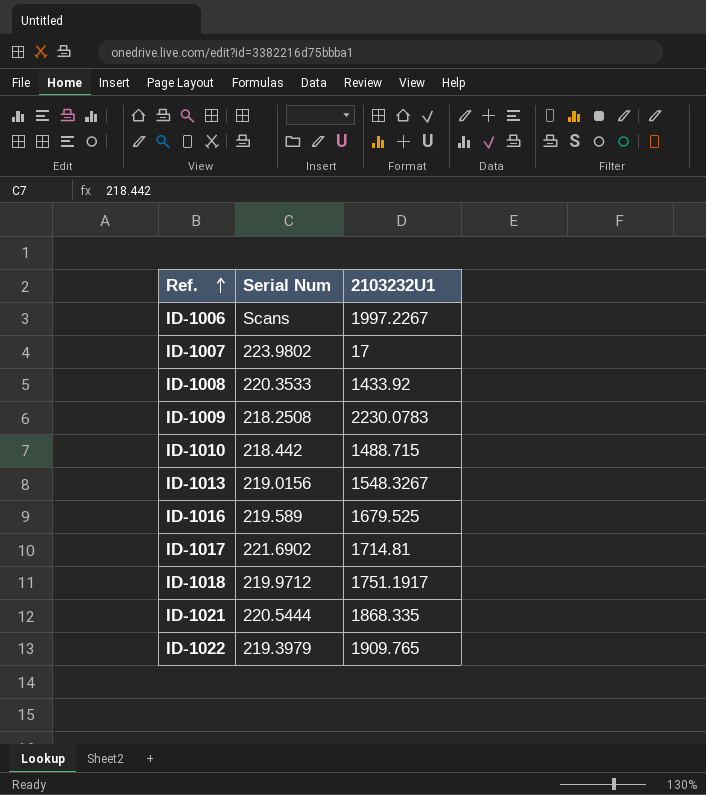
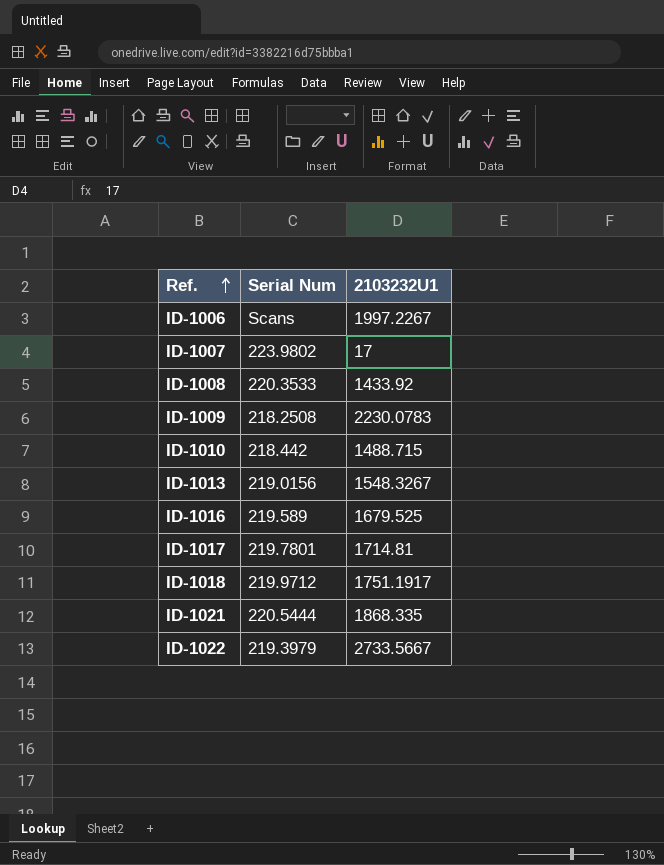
ID-1017 | Serial Num: 221.6902 -> 219.7801
ID-1022 | 2103232U1: 1909.765 -> 2733.5667

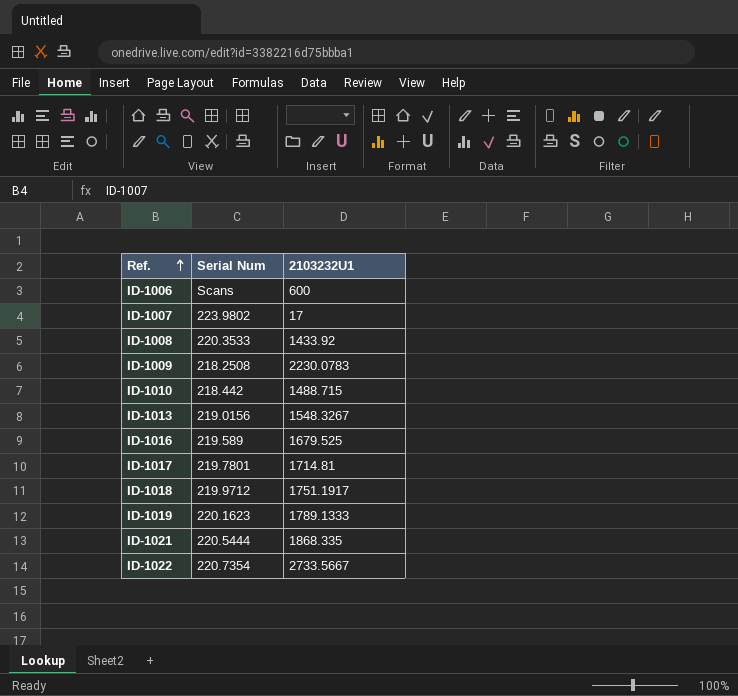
ID-1006 | 2103232U1: 1997.2267 -> 600
row ID-1019: none -> 220.1623 | 1789.1333
ID-1022 | Serial Num: 219.3979 -> 220.7354

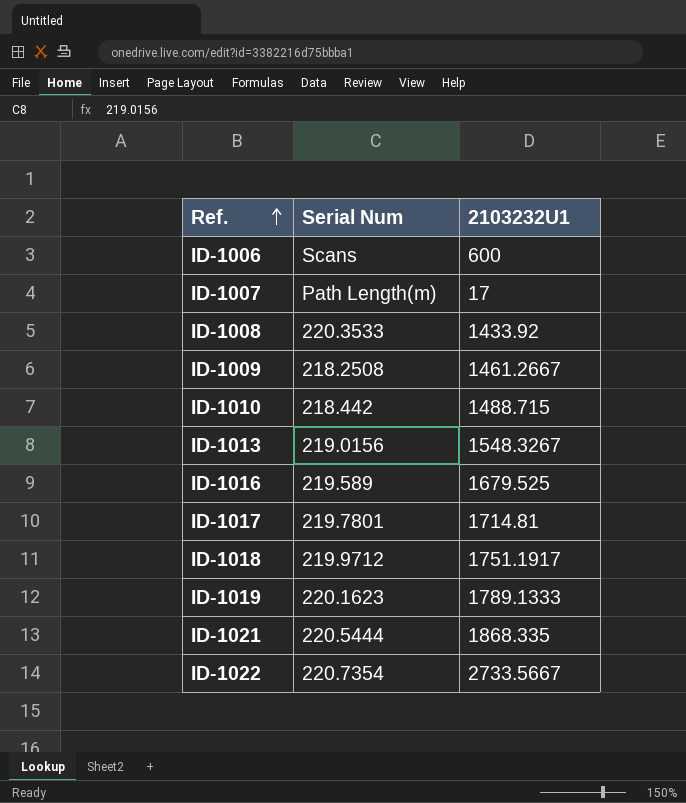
ID-1007 | Serial Num: 223.9802 -> Path Length(m)
ID-1009 | 2103232U1: 2230.0783 -> 1461.2667

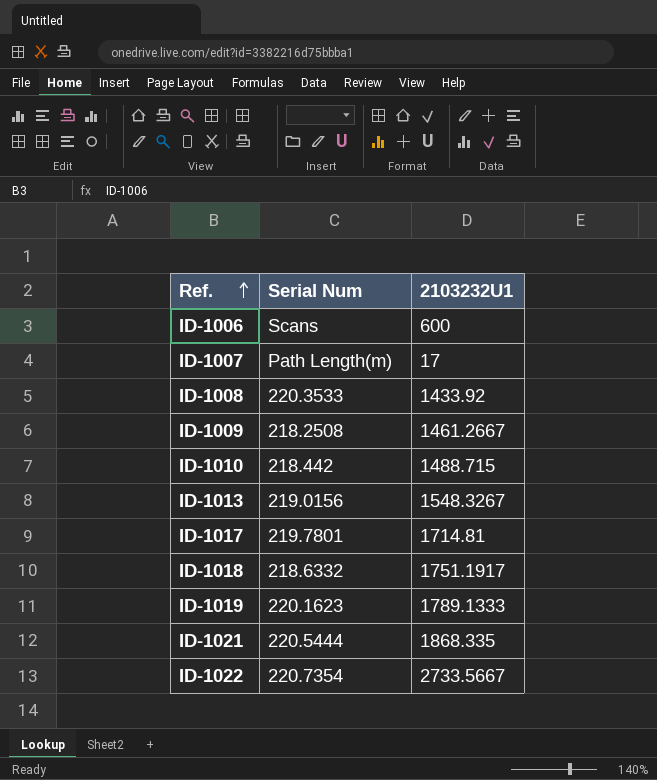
row ID-1016: 219.589 | 1679.525 -> none
ID-1018 | Serial Num: 219.9712 -> 218.6332

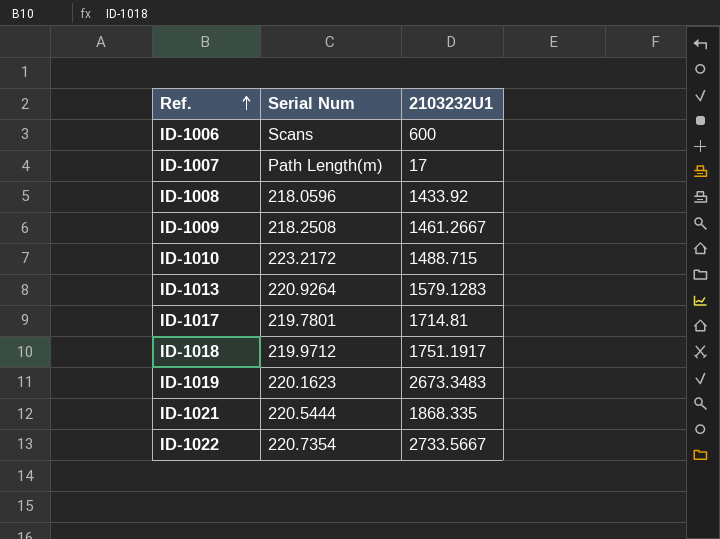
ID-1008 | Serial Num: 220.3533 -> 218.0596
ID-1010 | Serial Num: 218.442 -> 223.2172
ID-1013 | Serial Num: 219.0156 -> 220.9264
ID-1013 | 2103232U1: 1548.3267 -> 1579.1283
ID-1018 | Serial Num: 218.6332 -> 219.9712
ID-1019 | 2103232U1: 1789.1333 -> 2673.3483

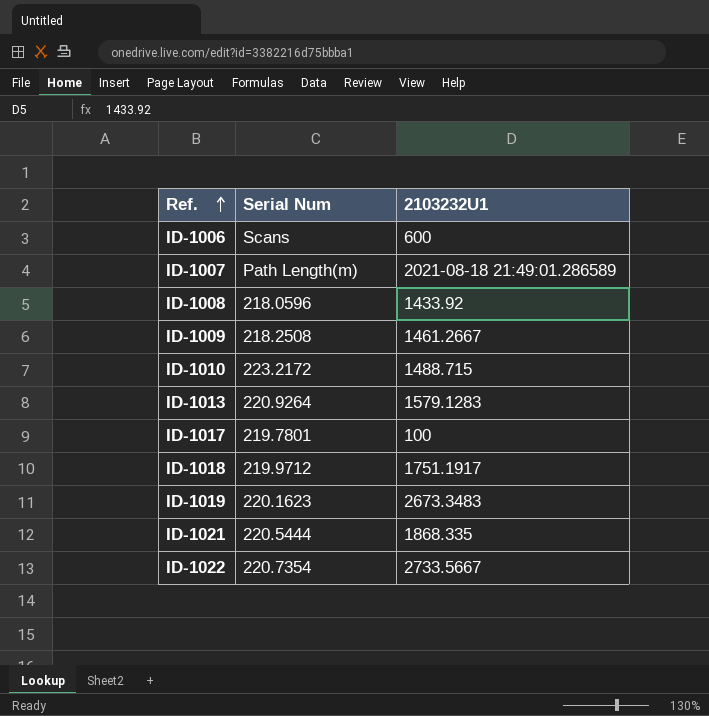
ID-1007 | 2103232U1: 17 -> 2021-08-18 21:49:01.286589
ID-1017 | 2103232U1: 1714.81 -> 100

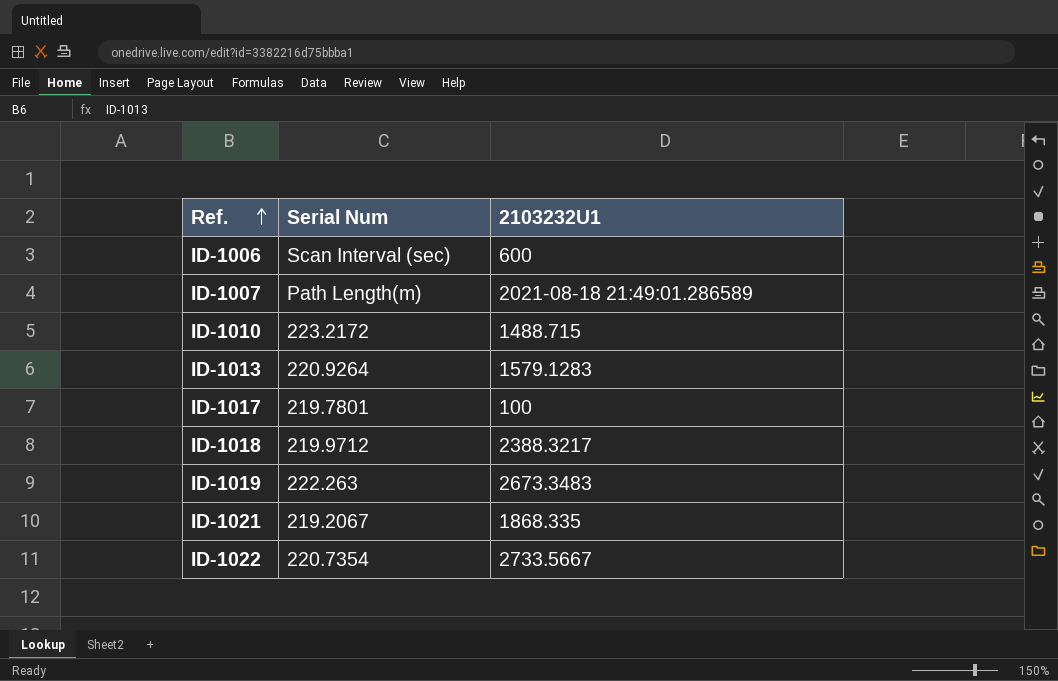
row ID-1008: 218.0596 | 1433.92 -> none
row ID-1009: 218.2508 | 1461.2667 -> none
ID-1006 | Serial Num: Scans -> Scan Interval (sec)
ID-1018 | 2103232U1: 1751.1917 -> 2388.3217
ID-1019 | Serial Num: 220.1623 -> 222.263
ID-1021 | Serial Num: 220.5444 -> 219.2067

